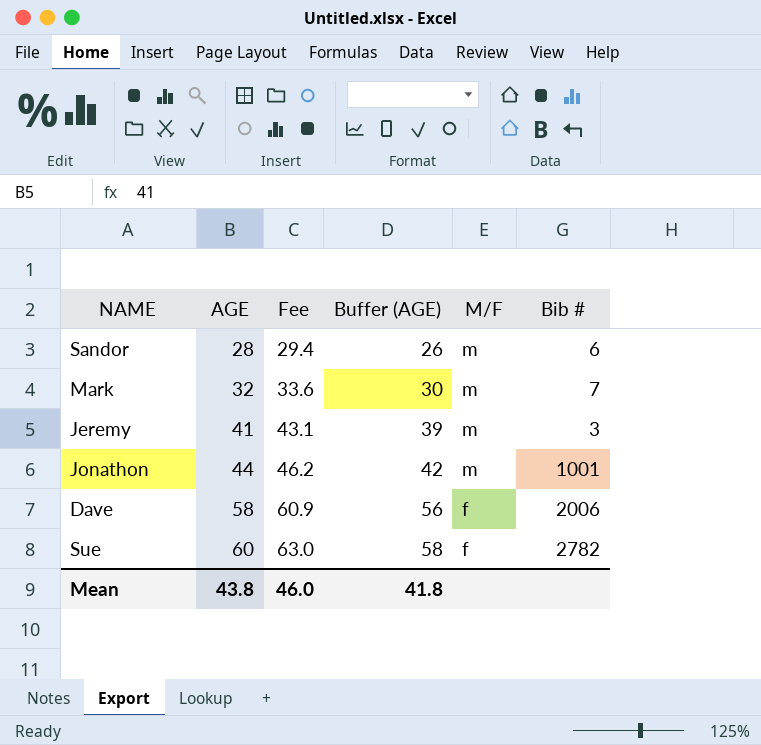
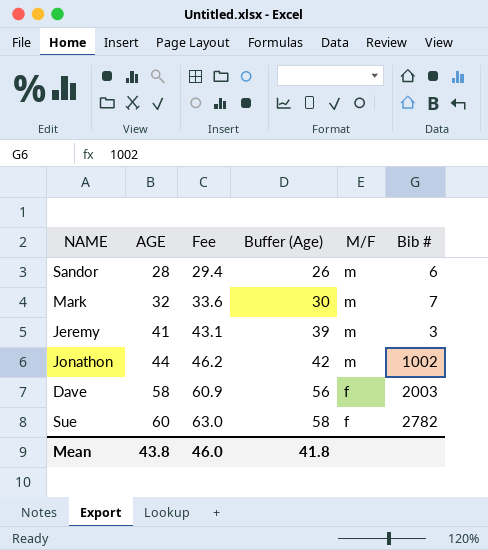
column name: Buffer (AGE) -> Buffer (Age)
Jonathon | Bib #: 1001 -> 1002
Dave | Bib #: 2006 -> 2003

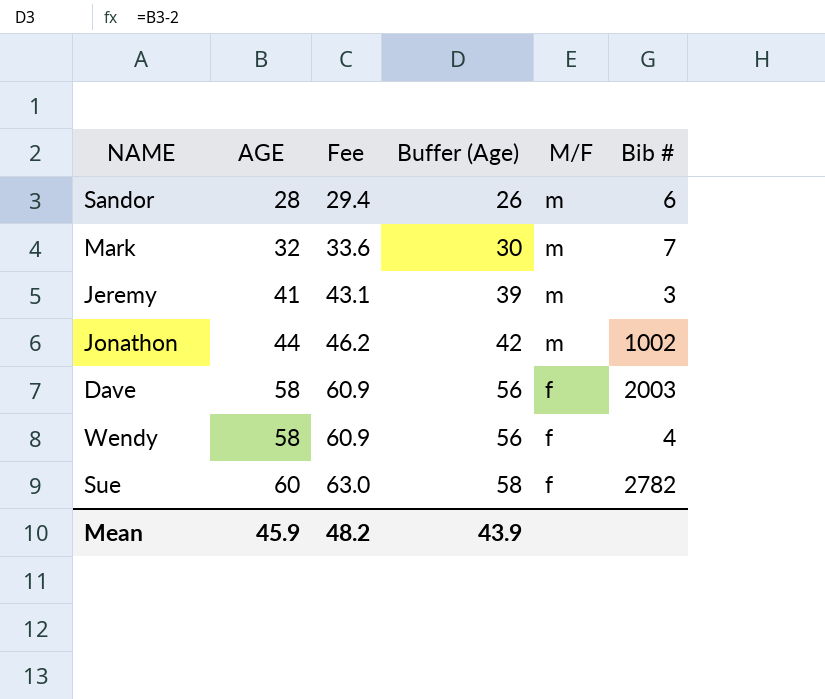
row Wendy: none -> 58 | 60.9 | 56 | f | 4
Mean | AGE: 43.8 -> 45.9
Mean | Fee: 46.0 -> 48.2
Mean | Buffer (Age): 41.8 -> 43.9

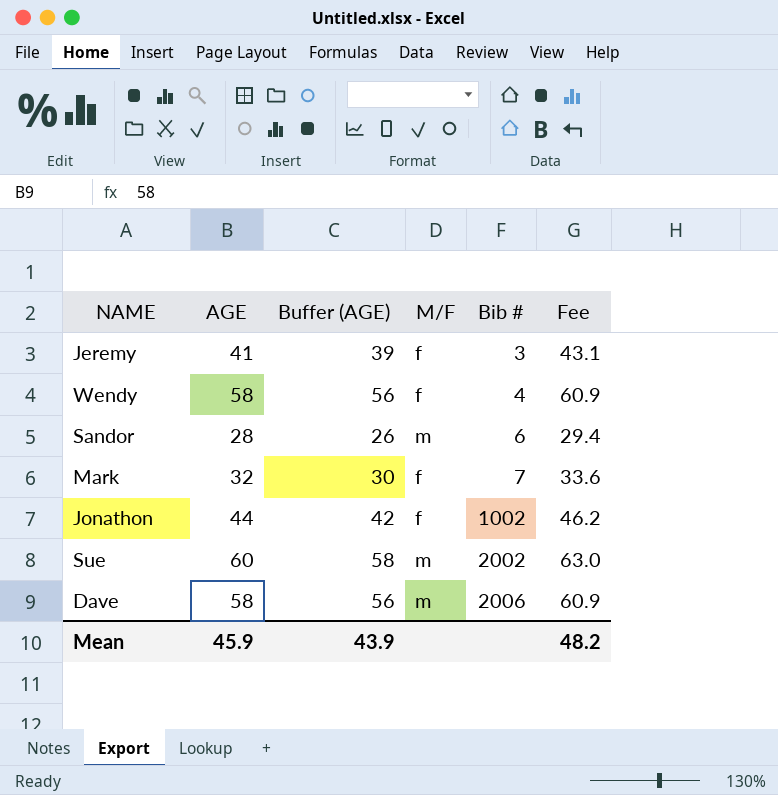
row order: AGE ascending -> Bib # ascending
column name: Buffer (Age) -> Buffer (AGE)
column Fee | position: 3 -> 6
Jeremy | M/F: m -> f
Mark | M/F: m -> f
Jonathon | M/F: m -> f
Sue | M/F: f -> m
Sue | Bib #: 2782 -> 2002
Dave | M/F: f -> m
Dave | Bib #: 2003 -> 2006

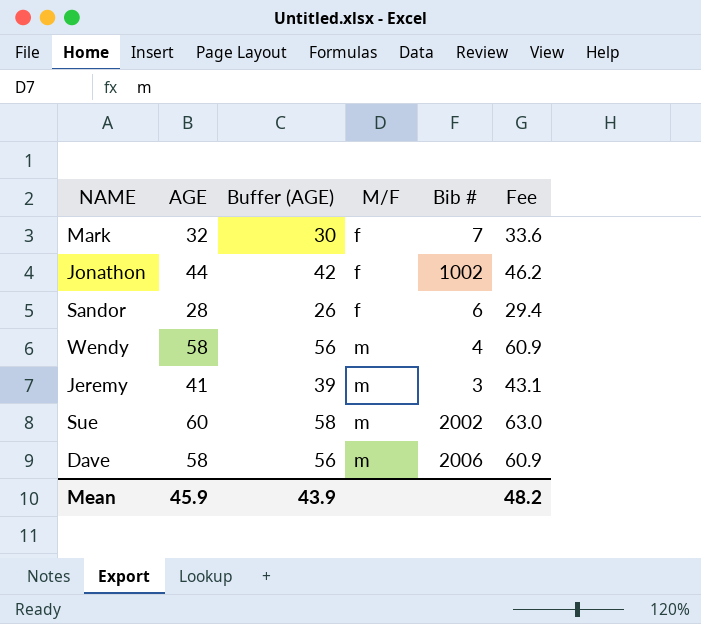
row order: Bib # ascending -> M/F ascending
Sandor | M/F: m -> f
Wendy | M/F: f -> m
Jeremy | M/F: f -> m

